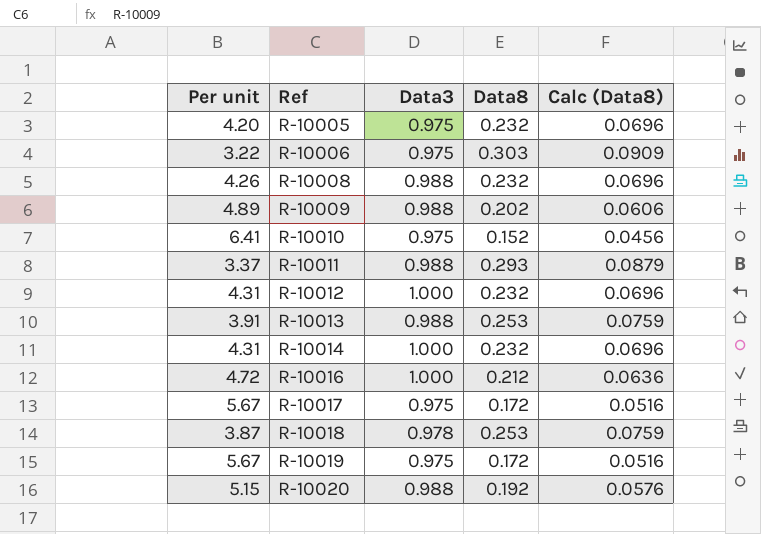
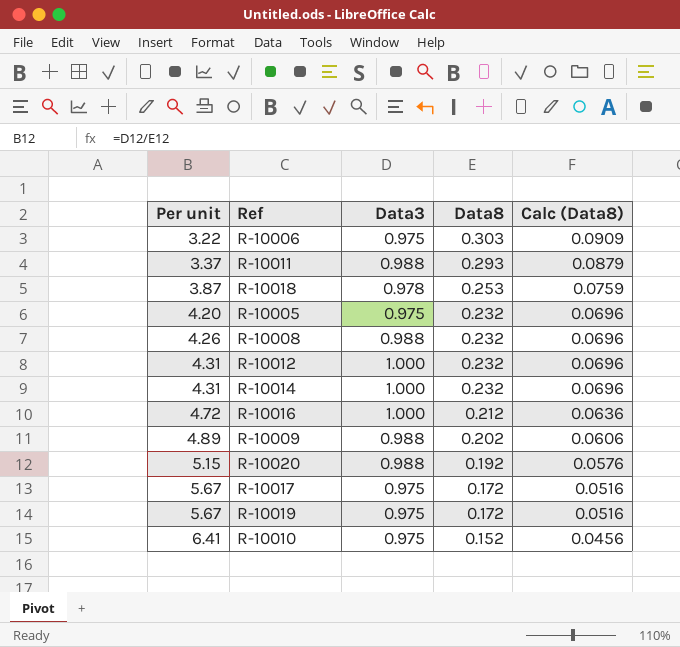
row order: Ref ascending -> Per unit ascending
row R-10013: 3.91 | 0.988 | 0.253 | 0.0759 -> none

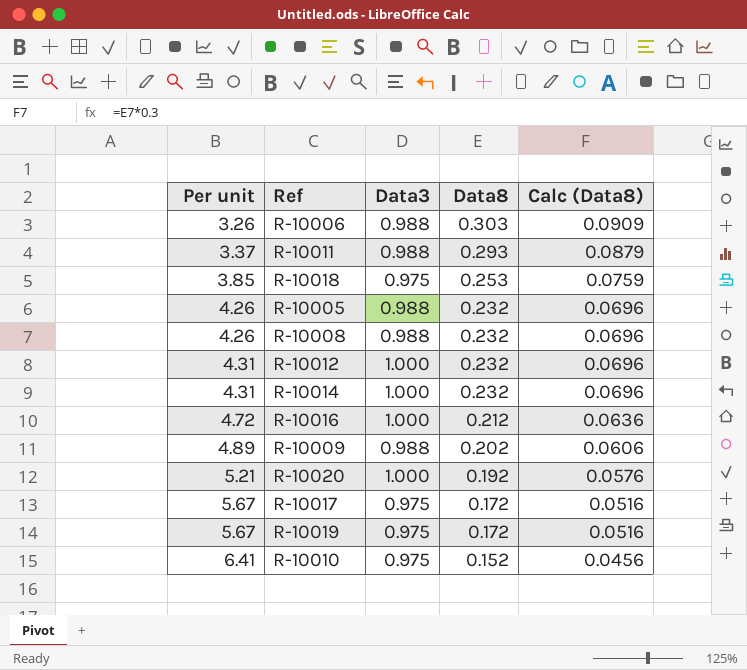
R-10006 | Per unit: 3.22 -> 3.26
R-10006 | Data3: 0.975 -> 0.988
R-10018 | Per unit: 3.87 -> 3.85
R-10018 | Data3: 0.978 -> 0.975
R-10005 | Per unit: 4.20 -> 4.26
R-10005 | Data3: 0.975 -> 0.988
R-10020 | Per unit: 5.15 -> 5.21
R-10020 | Data3: 0.988 -> 1.000

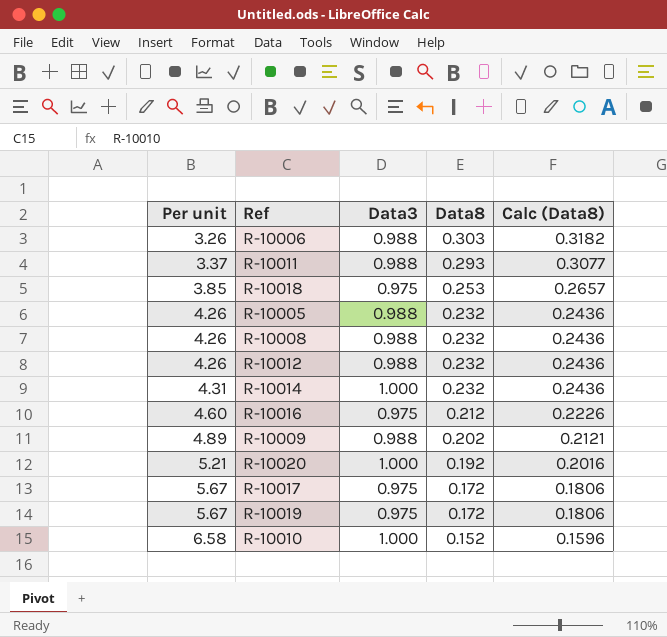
column Calc (Data8) | formula: [Data8] * 0.3 -> [Data8] * 1.05
R-10012 | Per unit: 4.31 -> 4.26
R-10012 | Data3: 1.000 -> 0.988
R-10016 | Per unit: 4.72 -> 4.60
R-10016 | Data3: 1.000 -> 0.975
R-10010 | Per unit: 6.41 -> 6.58
R-10010 | Data3: 0.975 -> 1.000

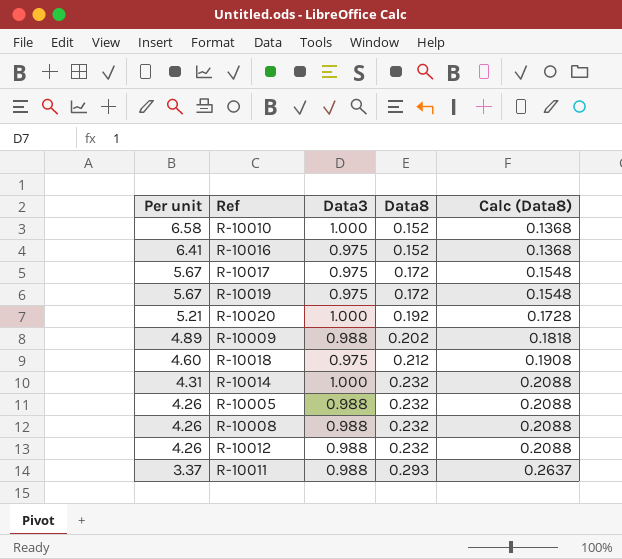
row order: Per unit ascending -> Per unit descending
column Calc (Data8) | formula: [Data8] * 1.05 -> [Data8] * 0.9
row R-10006: 3.26 | 0.988 | 0.303 | 0.3182 -> none
R-10016 | Per unit: 4.60 -> 6.41
R-10016 | Data8: 0.212 -> 0.152
R-10018 | Per unit: 3.85 -> 4.60
R-10018 | Data8: 0.253 -> 0.212

